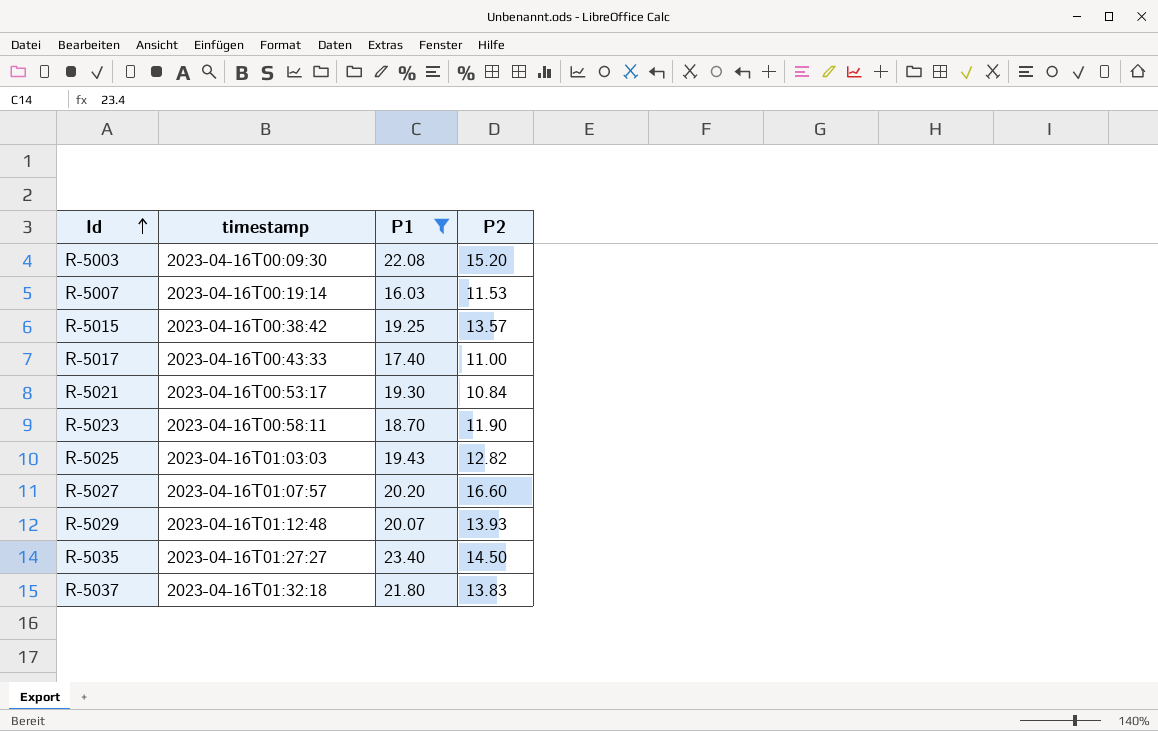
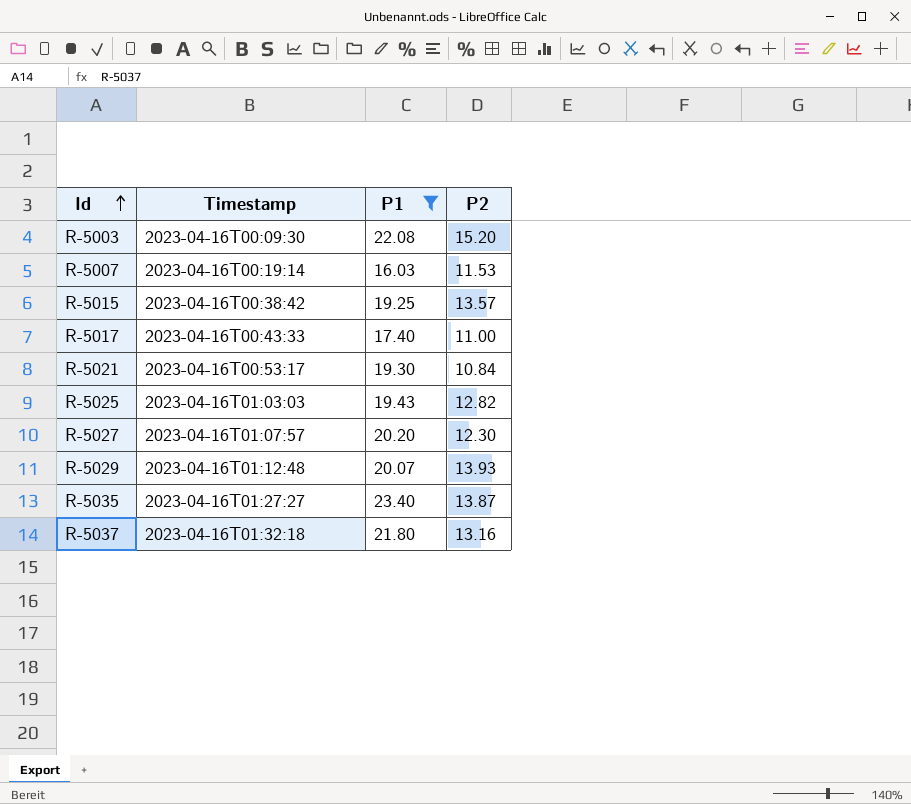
column name: timestamp -> Timestamp
row R-5023: 2023-04-16T00:58:11 | 18.70 | 11.90 -> none
R-5027 | P2: 16.60 -> 12.30
R-5035 | P2: 14.50 -> 13.87
R-5037 | P2: 13.83 -> 13.16

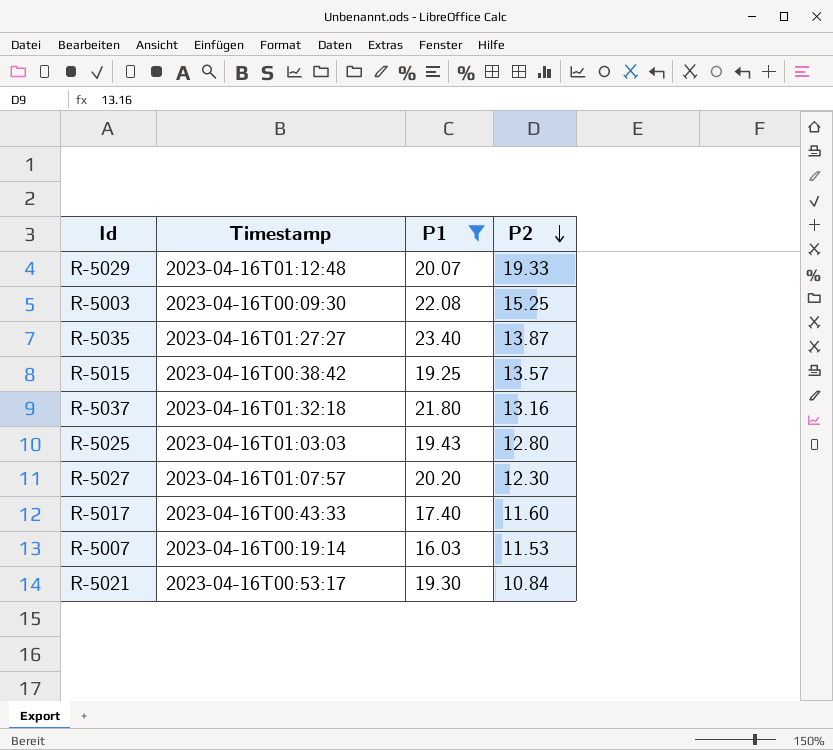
row order: Id ascending -> P2 descending
R-5029 | P2: 13.93 -> 19.33
R-5003 | P2: 15.20 -> 15.25
R-5025 | P2: 12.82 -> 12.80
R-5017 | P2: 11.00 -> 11.60

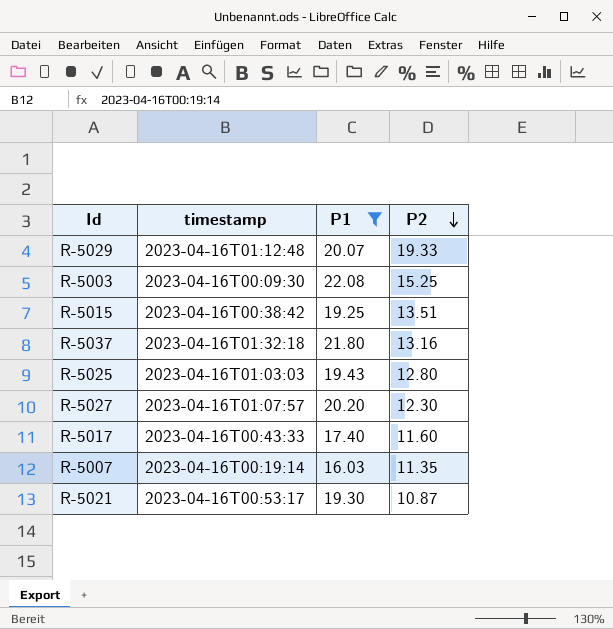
column name: Timestamp -> timestamp
row R-5035: 2023-04-16T01:27:27 | 23.40 | 13.87 -> none
R-5015 | P2: 13.57 -> 13.51
R-5007 | P2: 11.53 -> 11.35
R-5021 | P2: 10.84 -> 10.87

